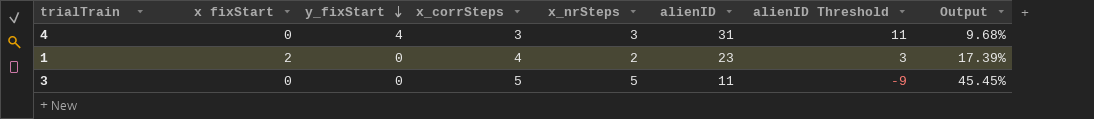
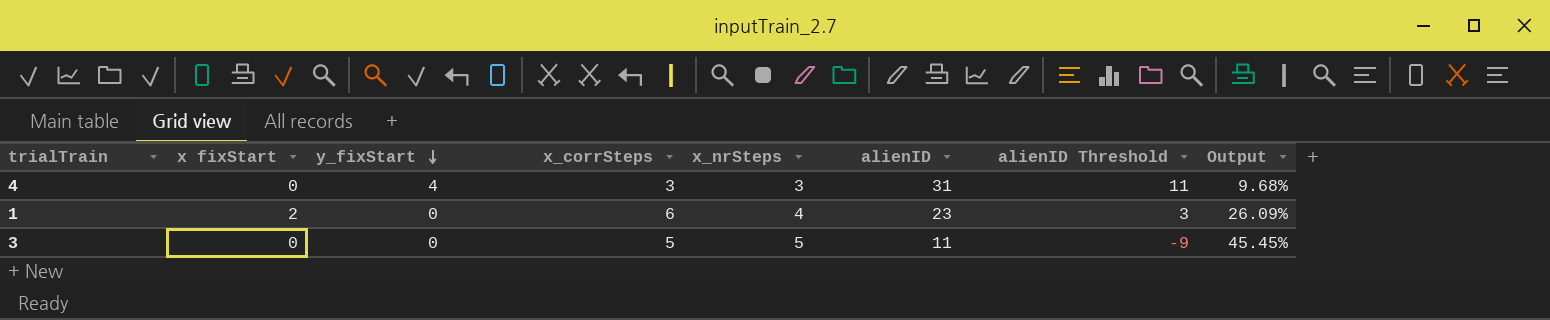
1 | x_corrSteps: 4 -> 6
1 | x_nrSteps: 2 -> 4
1 | Output: 17.39% -> 26.09%

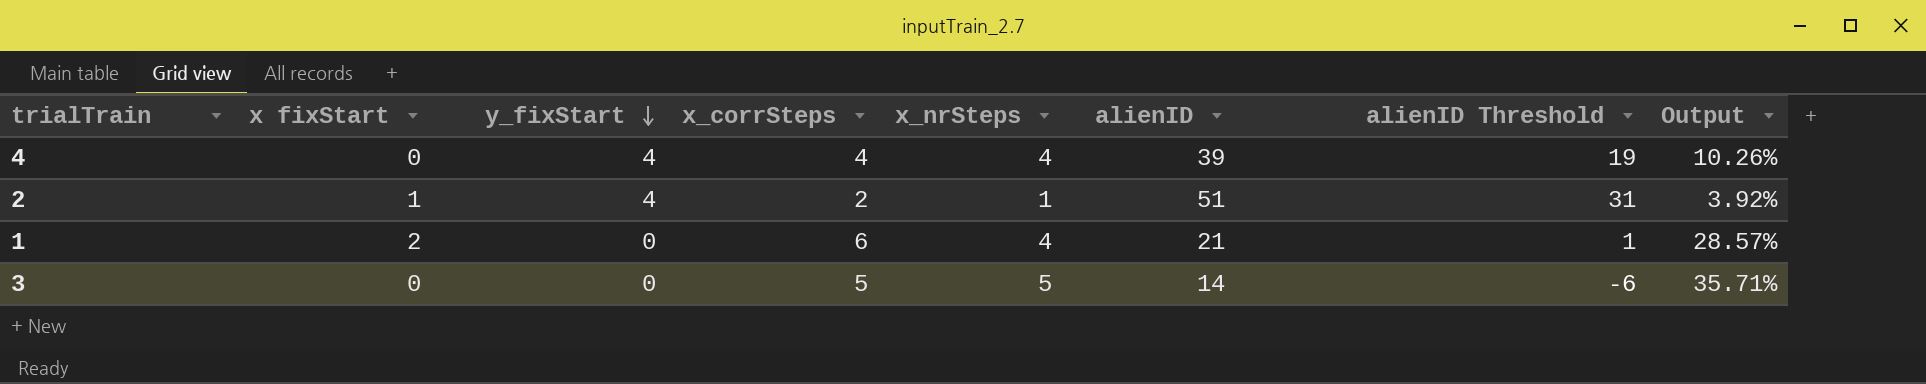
4 | x_corrSteps: 3 -> 4
4 | x_nrSteps: 3 -> 4
4 | alienID: 31 -> 39
4 | alienID Threshold: 11 -> 19
4 | Output: 9.68% -> 10.26%
row 2: none -> 1 | 4 | 2 | 1 | 51 | 31 | 3.92%
1 | alienID: 23 -> 21
1 | alienID Threshold: 3 -> 1
1 | Output: 26.09% -> 28.57%
3 | alienID: 11 -> 14
3 | alienID Threshold: -9 -> -6
3 | Output: 45.45% -> 35.71%

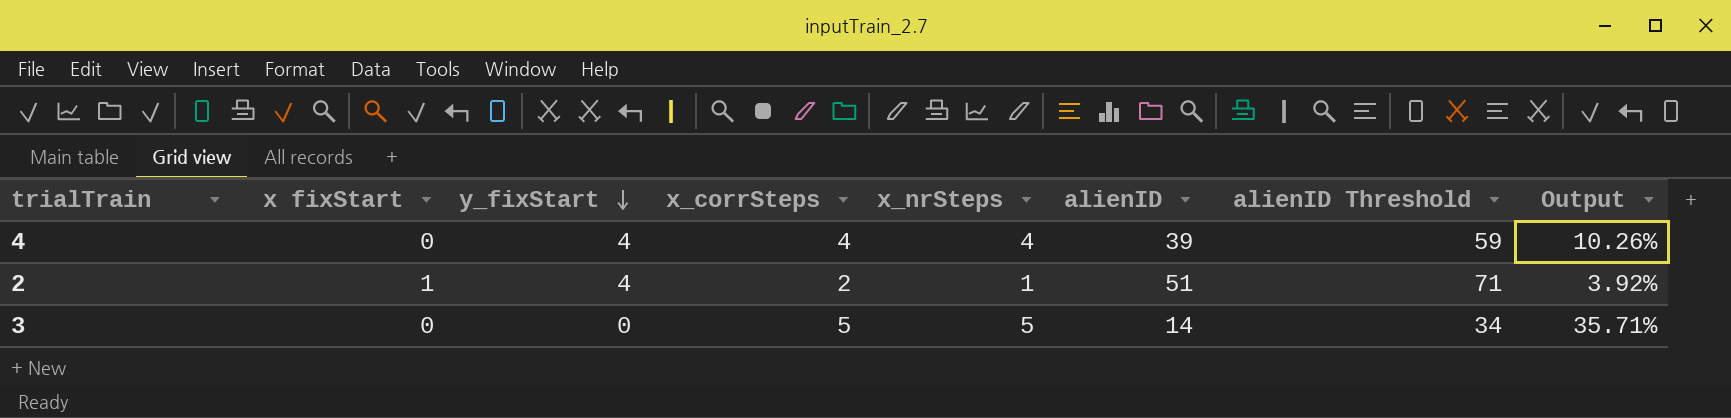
column alienID Threshold | formula: [alienID] - 20 -> [alienID] + 20
row 1: 2 | 0 | 6 | 4 | 21 | 1 | 28.57% -> none

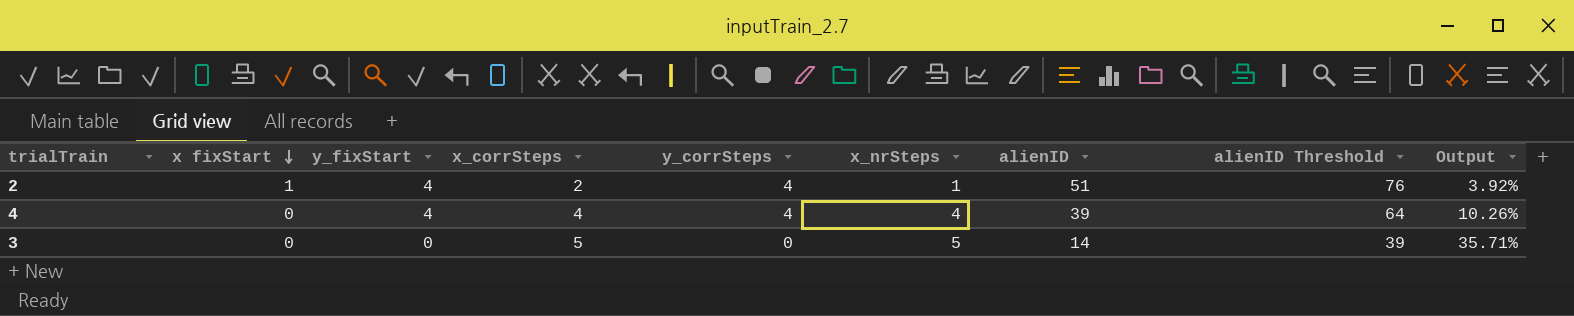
row order: y_fixStart descending -> x fixStart descending
column y_corrSteps | position: none -> 5
column alienID Threshold | formula: [alienID] + 20 -> [alienID] + 25

